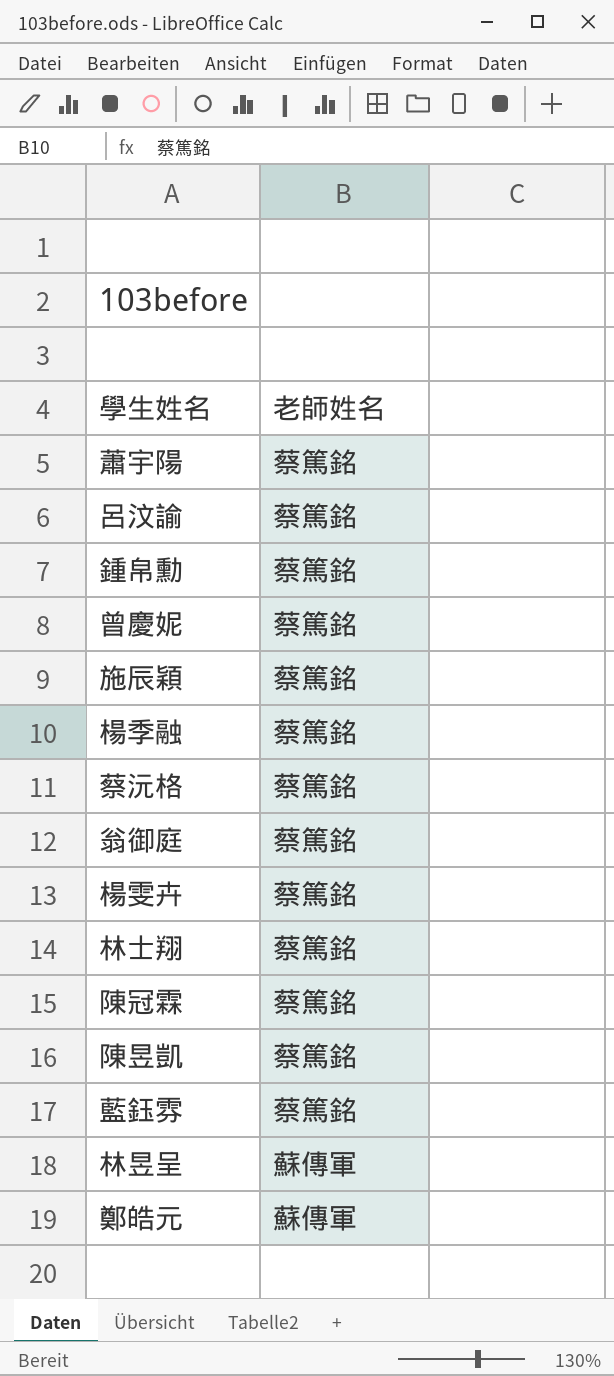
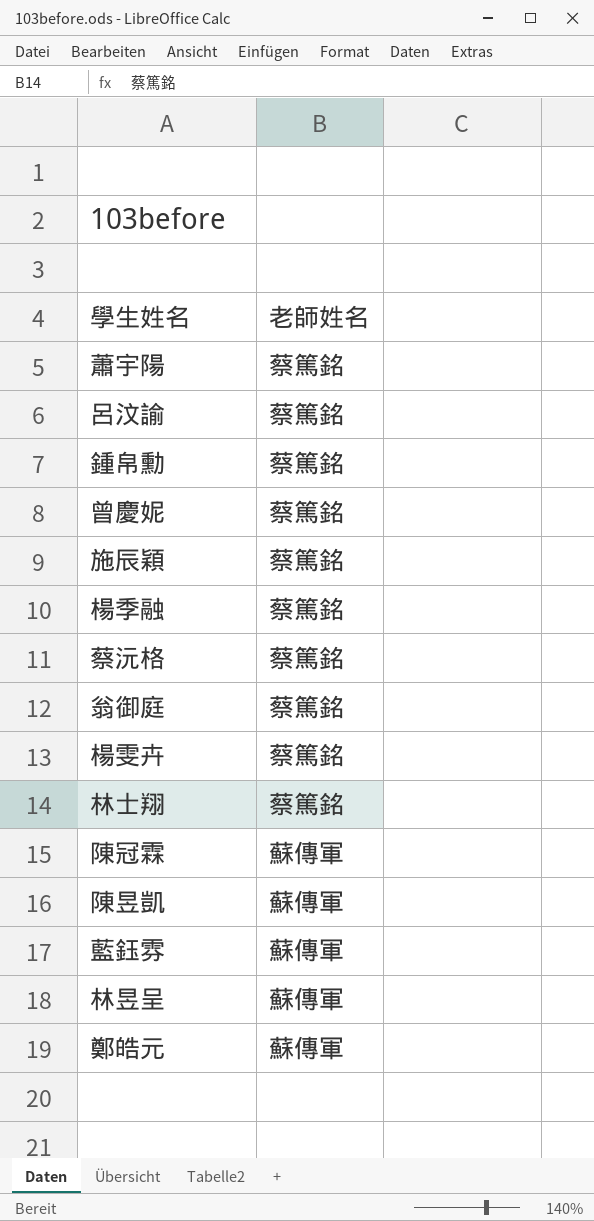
陳冠霖 | 老師姓名: 蔡篤銘 -> 蘇傳軍
陳昱凱 | 老師姓名: 蔡篤銘 -> 蘇傳軍
藍鈺雰 | 老師姓名: 蔡篤銘 -> 蘇傳軍

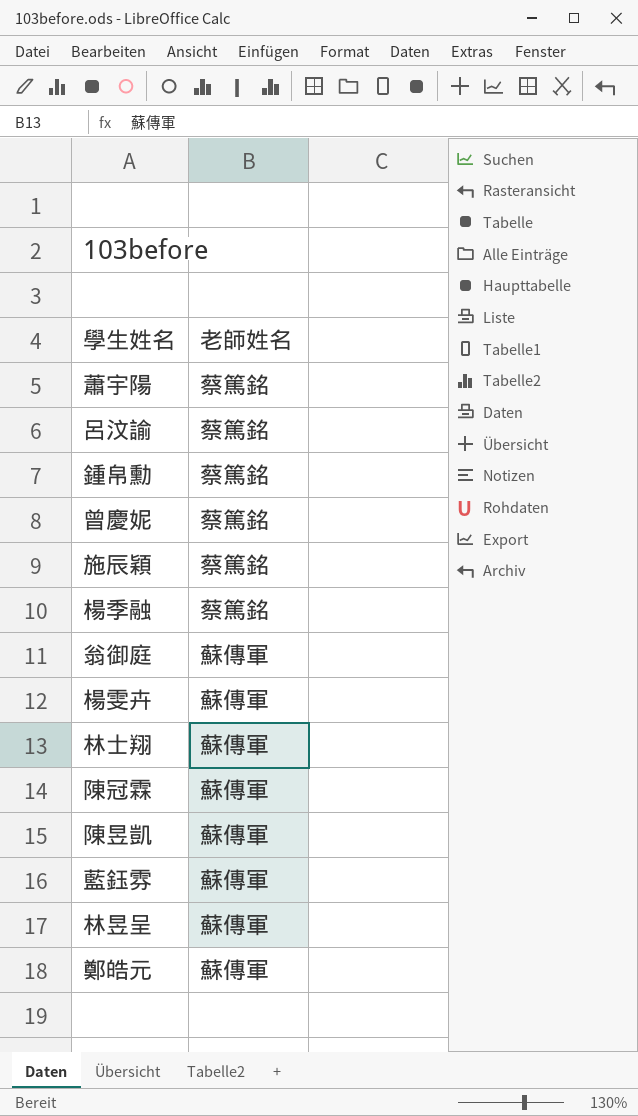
row 蔡沅格: 蔡篤銘 -> none
翁御庭 | 老師姓名: 蔡篤銘 -> 蘇傳軍
楊雯卉 | 老師姓名: 蔡篤銘 -> 蘇傳軍
林士翔 | 老師姓名: 蔡篤銘 -> 蘇傳軍

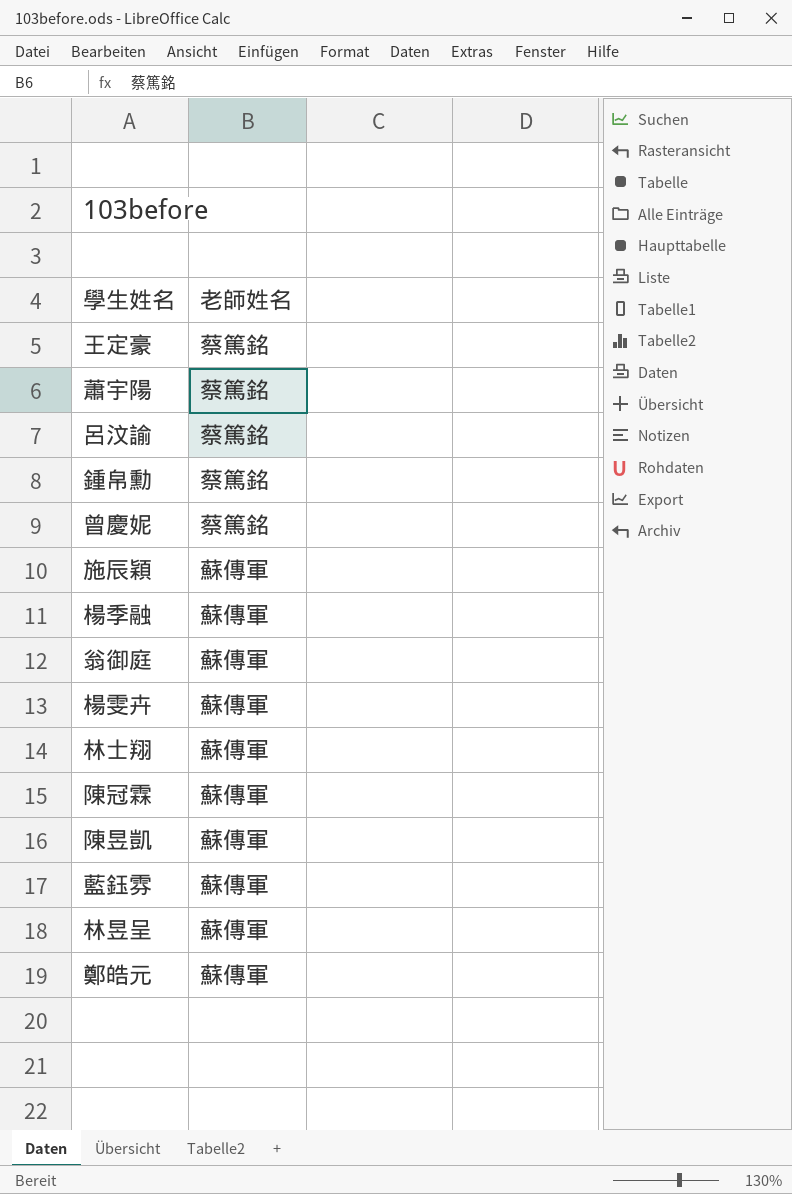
row 王定豪: none -> 蔡篤銘
施辰穎 | 老師姓名: 蔡篤銘 -> 蘇傳軍
楊季融 | 老師姓名: 蔡篤銘 -> 蘇傳軍

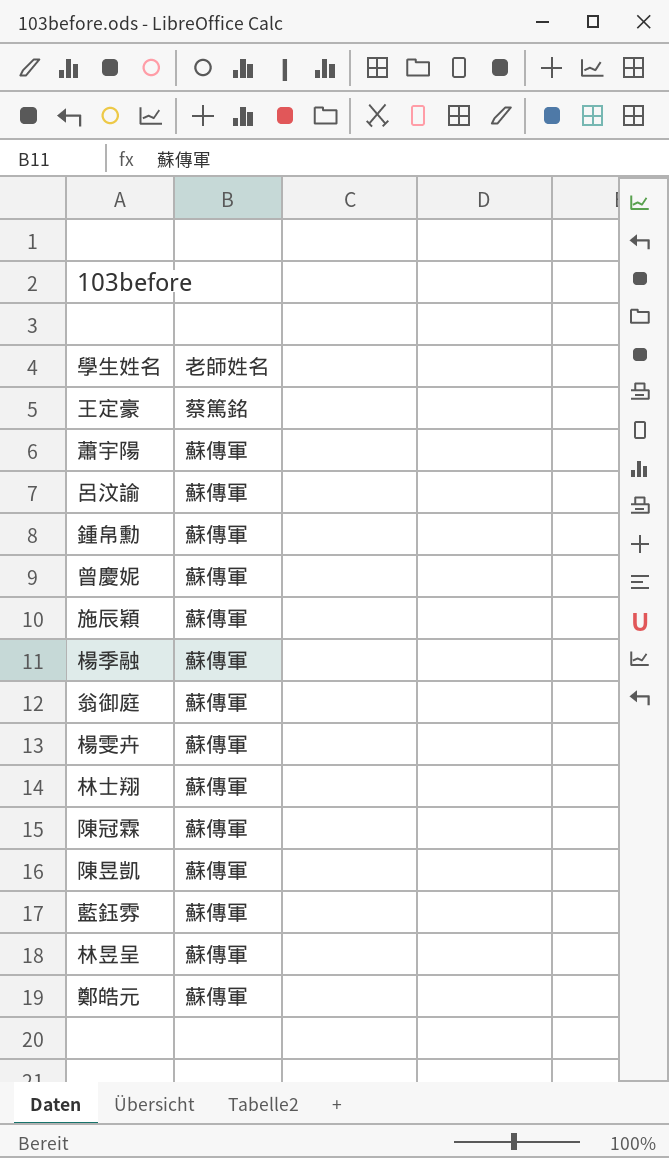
蕭宇陽 | 老師姓名: 蔡篤銘 -> 蘇傳軍
呂汶諭 | 老師姓名: 蔡篤銘 -> 蘇傳軍
鍾帛勳 | 老師姓名: 蔡篤銘 -> 蘇傳軍
曾慶妮 | 老師姓名: 蔡篤銘 -> 蘇傳軍

